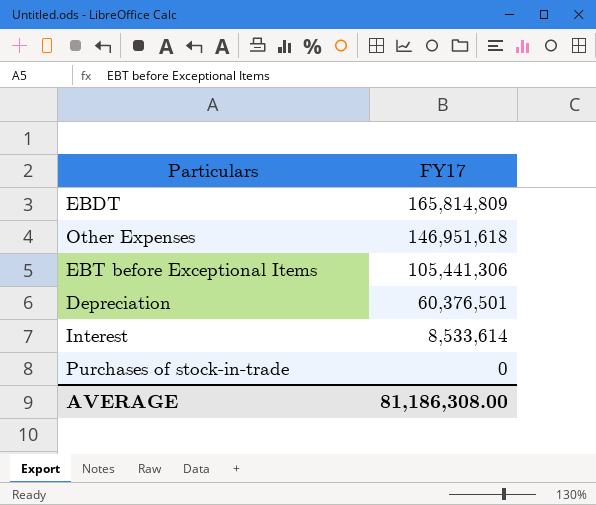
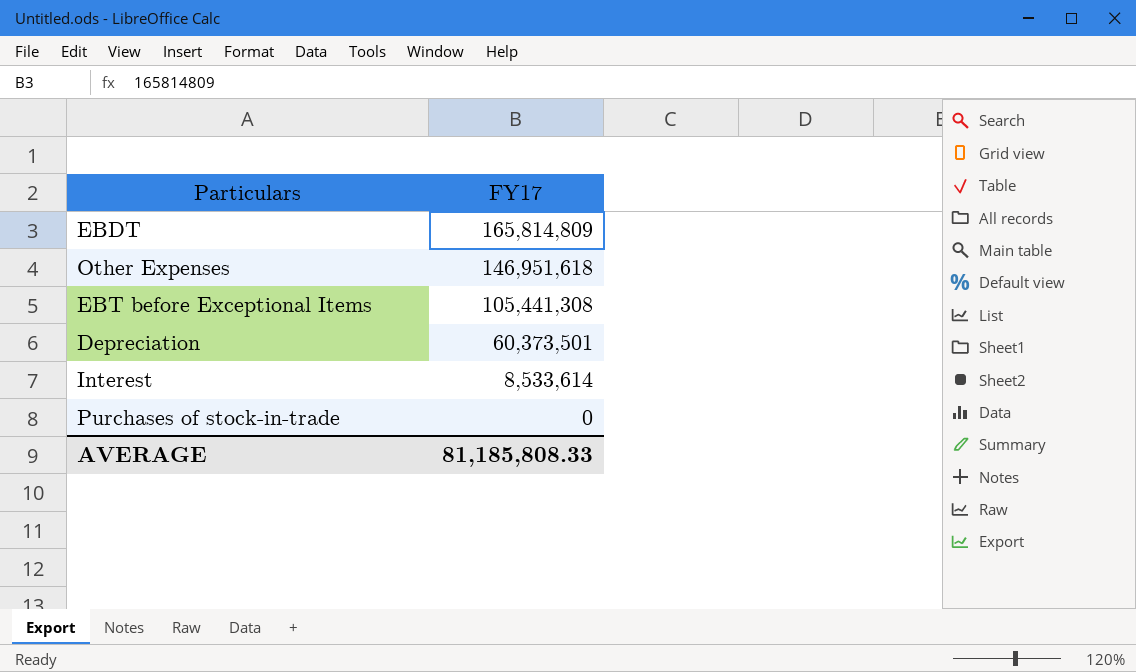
EBT before Exceptional Items | FY17: 105,441,306 -> 105,441,308
Depreciation | FY17: 60,376,501 -> 60,373,501
AVERAGE | FY17: 81,186,308.00 -> 81,185,808.33

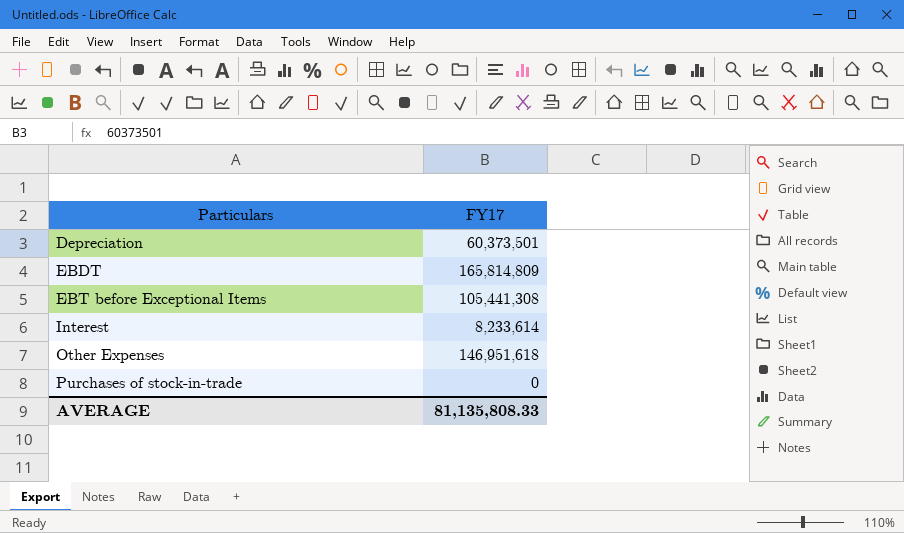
row order: FY17 descending -> Particulars ascending
Interest | FY17: 8,533,614 -> 8,233,614
AVERAGE | FY17: 81,185,808.33 -> 81,135,808.33

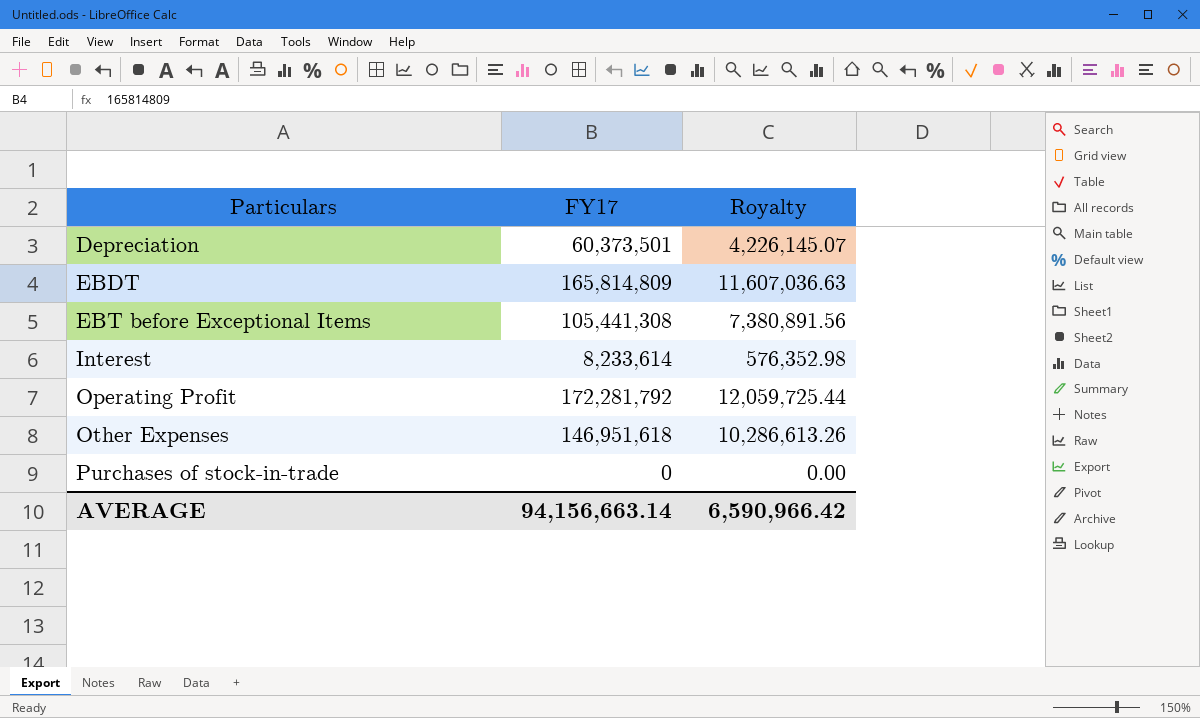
column Royalty | formula: none -> [FY17] * 0.07
row Operating Profit: none -> 172,281,792 | 12,059,725.44
AVERAGE | FY17: 81,135,808.33 -> 94,156,663.14

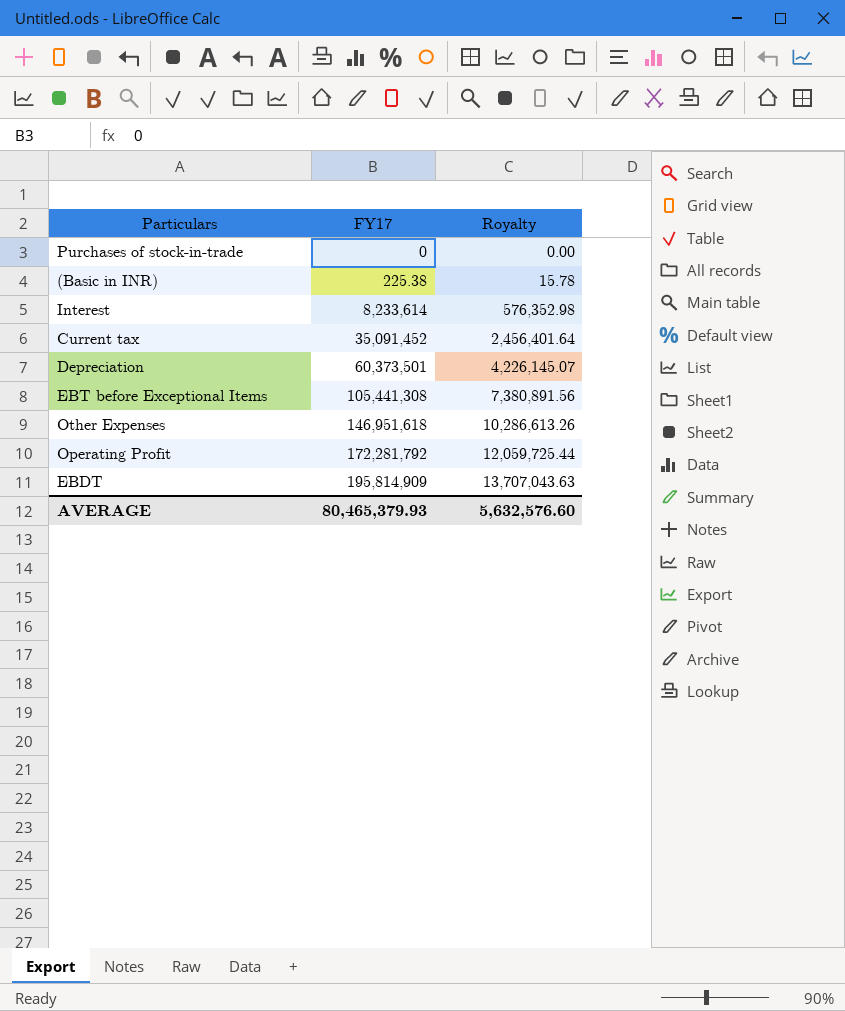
row order: Particulars ascending -> FY17 ascending
row (Basic in INR): none -> 225.38 | 15.78
row Current tax: none -> 35,091,452 | 2,456,401.64
EBDT | FY17: 165,814,809 -> 195,814,909
EBDT | Royalty: 11,607,036.63 -> 13,707,043.63
AVERAGE | FY17: 94,156,663.14 -> 80,465,379.93
AVERAGE | Royalty: 6,590,966.42 -> 5,632,576.60

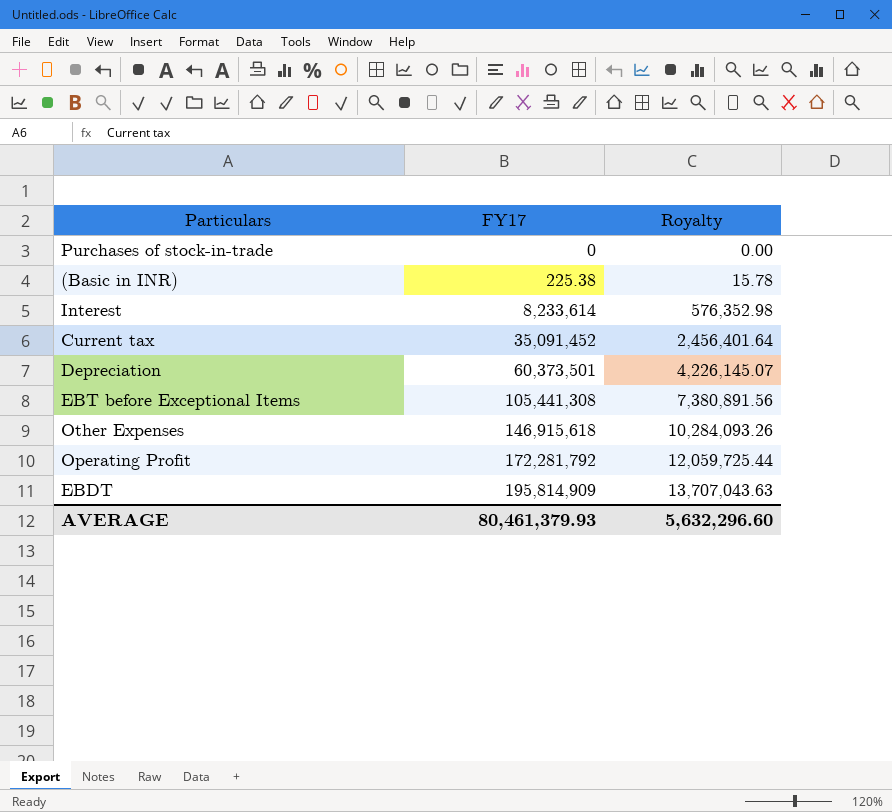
Other Expenses | FY17: 146,951,618 -> 146,915,618
Other Expenses | Royalty: 10,286,613.26 -> 10,284,093.26
AVERAGE | FY17: 80,465,379.93 -> 80,461,379.93
AVERAGE | Royalty: 5,632,576.60 -> 5,632,296.60

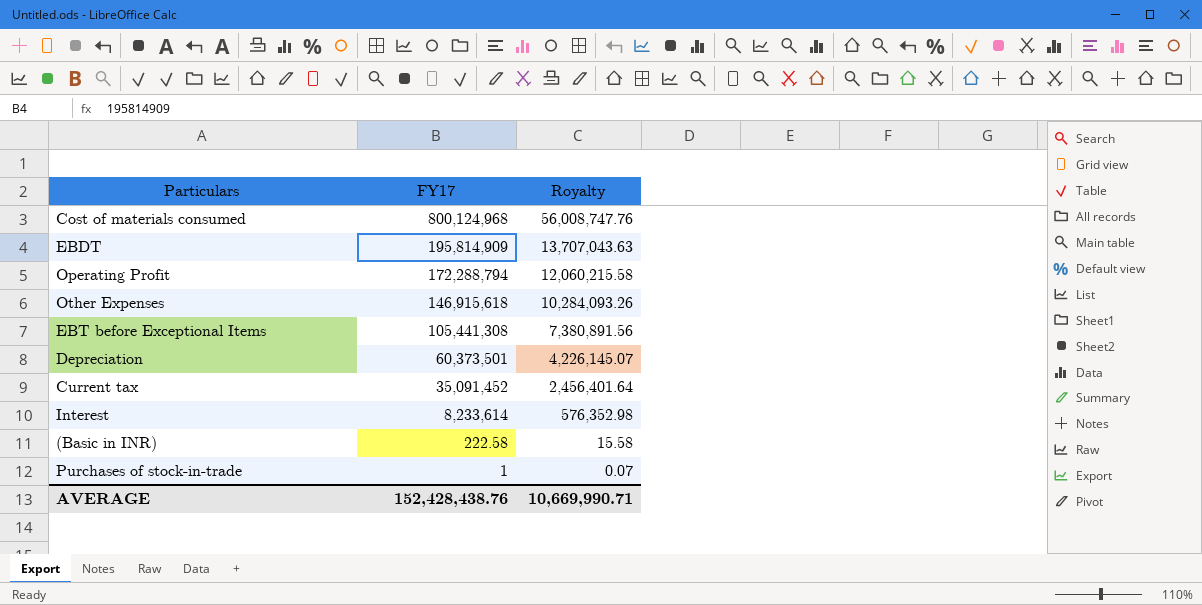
row order: FY17 ascending -> FY17 descending
row Cost of materials consumed: none -> 800,124,968 | 56,008,747.76
Operating Profit | FY17: 172,281,792 -> 172,288,794
Operating Profit | Royalty: 12,059,725.44 -> 12,060,215.58
(Basic in INR) | FY17: 225.38 -> 222.58
(Basic in INR) | Royalty: 15.78 -> 15.58
Purchases of stock-in-trade | FY17: 0 -> 1
Purchases of stock-in-trade | Royalty: 0.00 -> 0.07
AVERAGE | FY17: 80,461,379.93 -> 152,428,438.76
AVERAGE | Royalty: 5,632,296.60 -> 10,669,990.71

